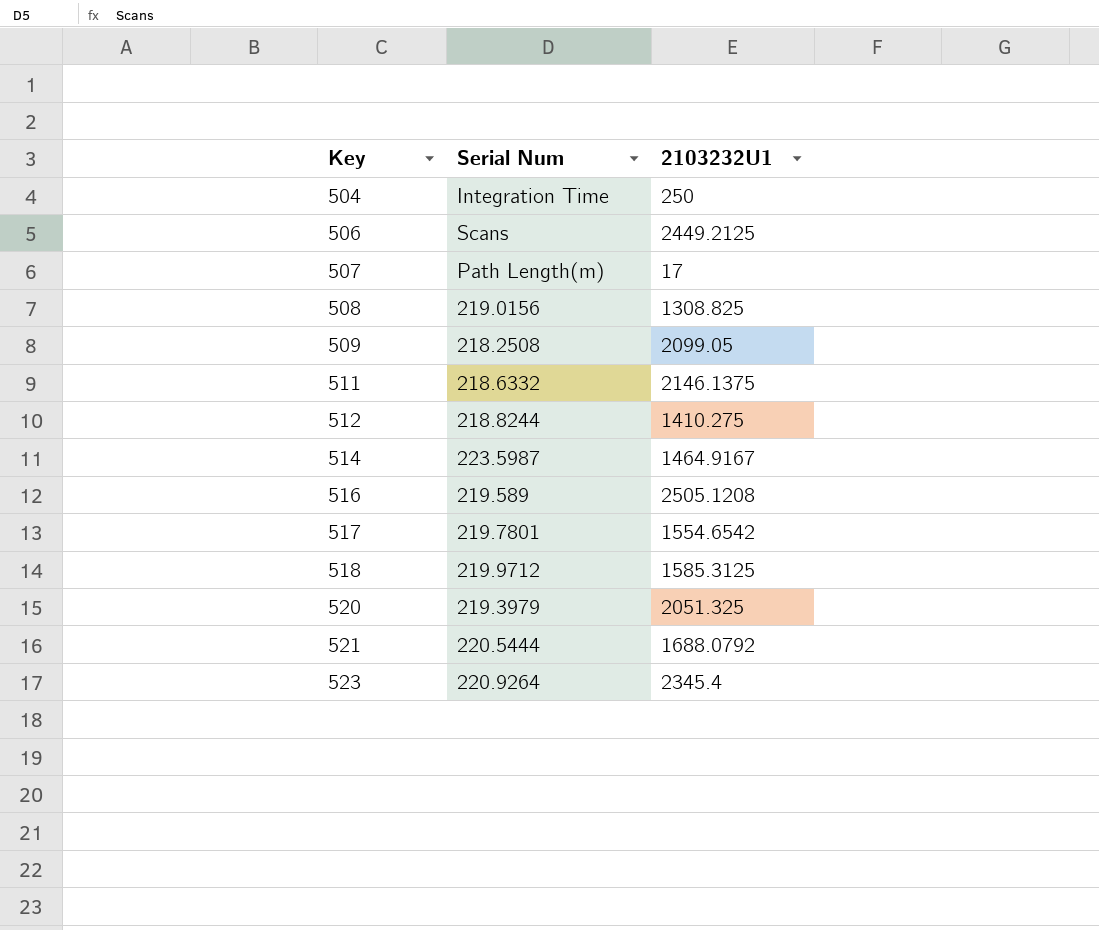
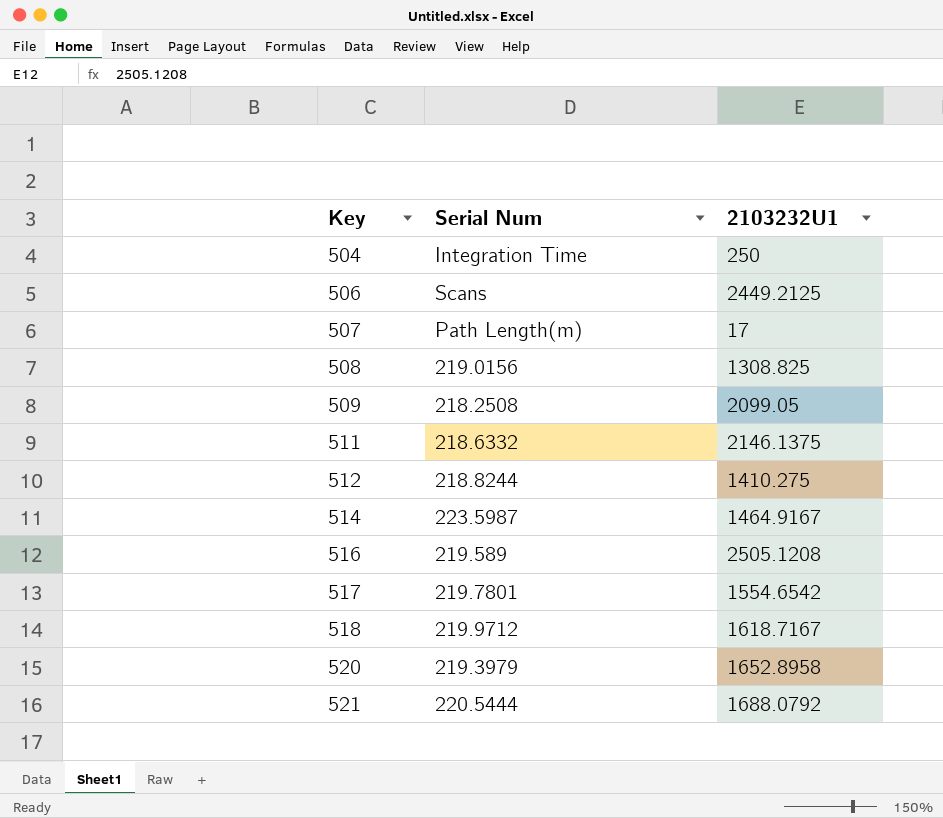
row 523: 220.9264 | 2345.4 -> none
518 | 2103232U1: 1585.3125 -> 1618.7167
520 | 2103232U1: 2051.325 -> 1652.8958

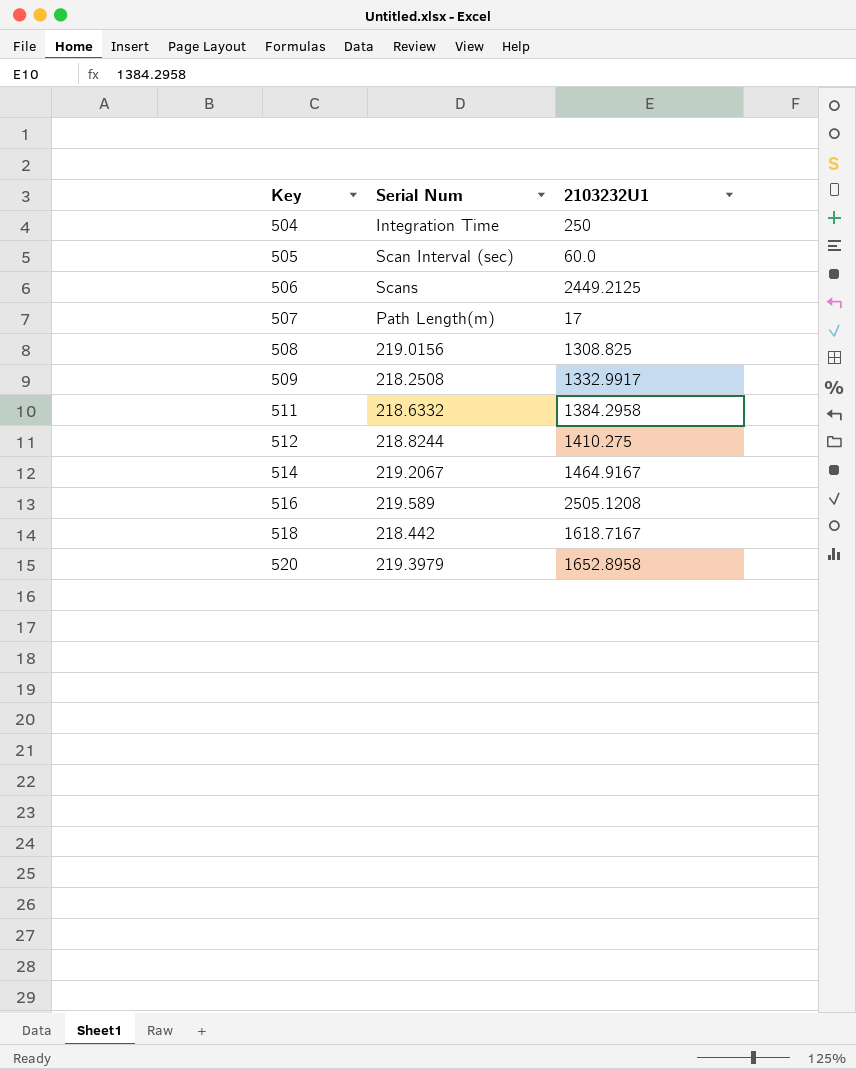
row 517: 219.7801 | 1554.6542 -> none
row 521: 220.5444 | 1688.0792 -> none
row 505: none -> Scan Interval (sec) | 60.0
509 | 2103232U1: 2099.05 -> 1332.9917
511 | 2103232U1: 2146.1375 -> 1384.2958
514 | Serial Num: 223.5987 -> 219.2067
518 | Serial Num: 219.9712 -> 218.442

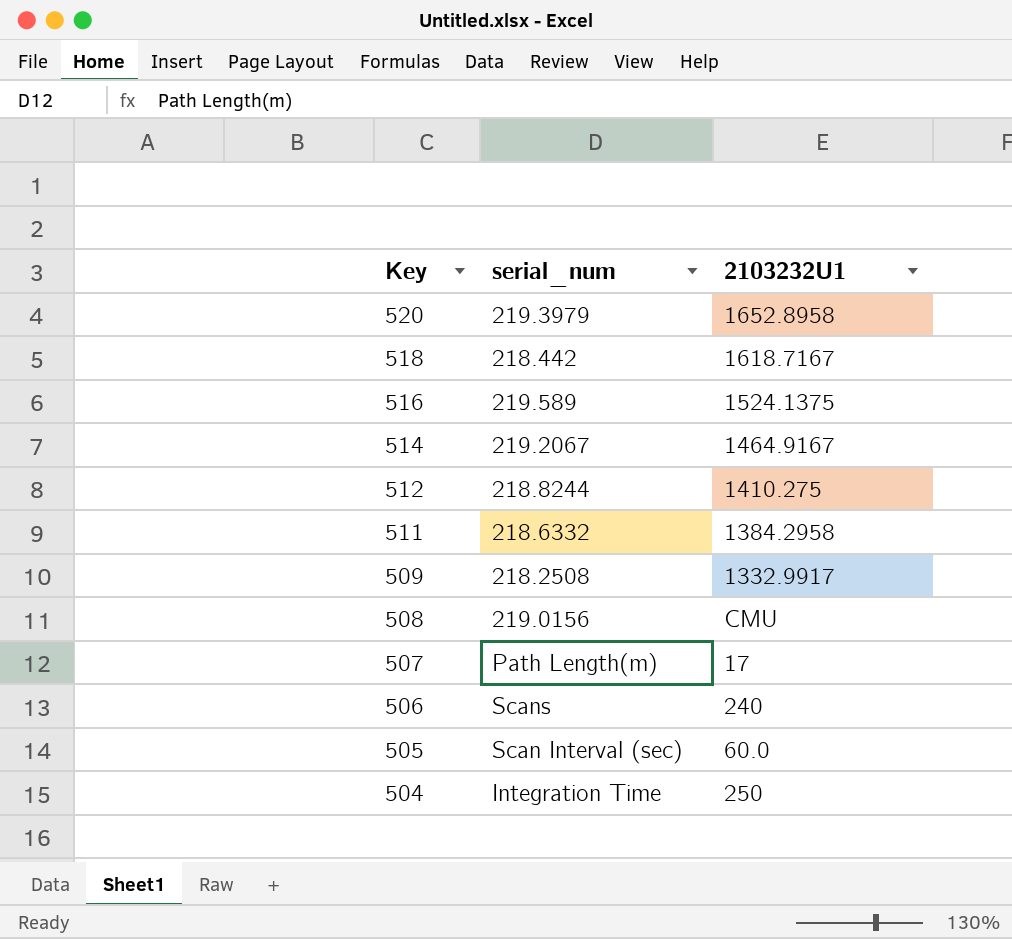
row order: Key ascending -> Key descending
column name: Serial Num -> serial_num
516 | 2103232U1: 2505.1208 -> 1524.1375
508 | 2103232U1: 1308.825 -> CMU
506 | 2103232U1: 2449.2125 -> 240

